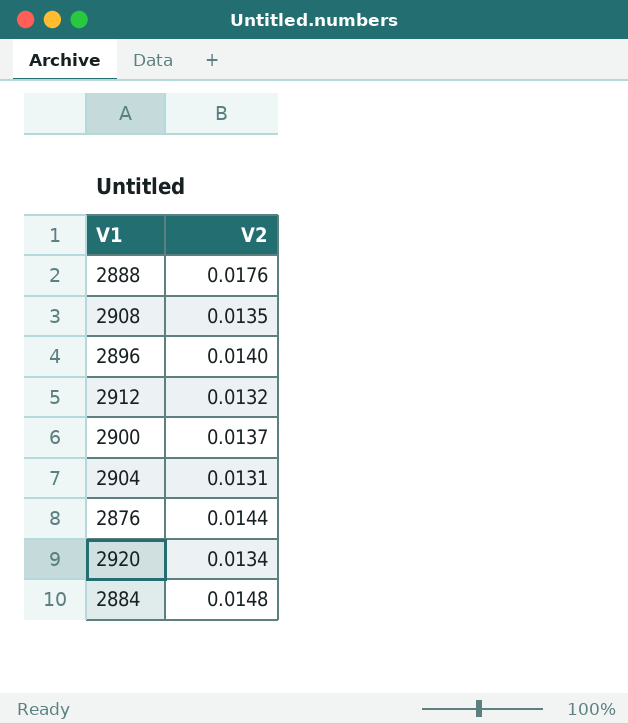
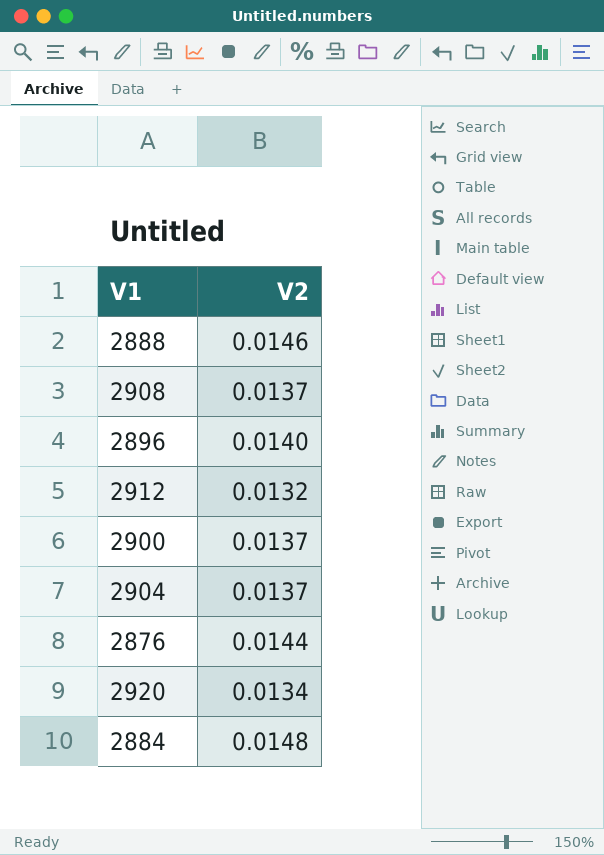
2888 | V2: 0.0176 -> 0.0146
2908 | V2: 0.0135 -> 0.0137
2904 | V2: 0.0131 -> 0.0137

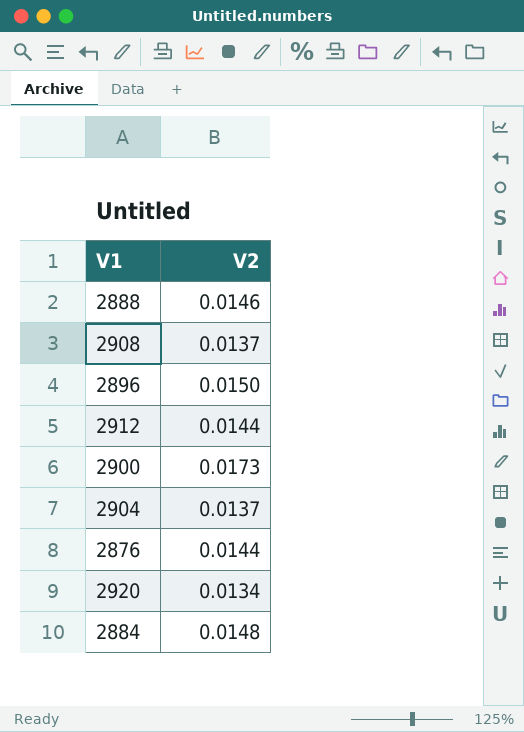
2896 | V2: 0.0140 -> 0.0150
2912 | V2: 0.0132 -> 0.0144
2900 | V2: 0.0137 -> 0.0173

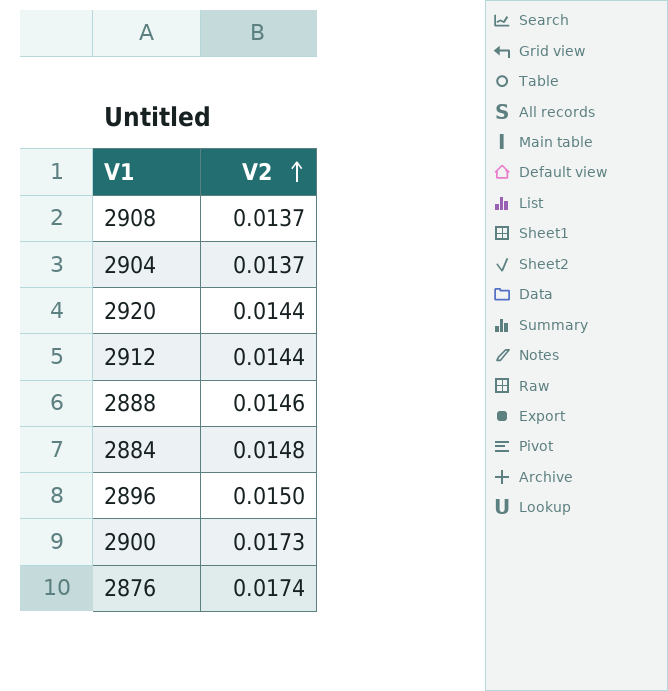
row order: none -> V2 ascending
2920 | V2: 0.0134 -> 0.0144
2876 | V2: 0.0144 -> 0.0174

